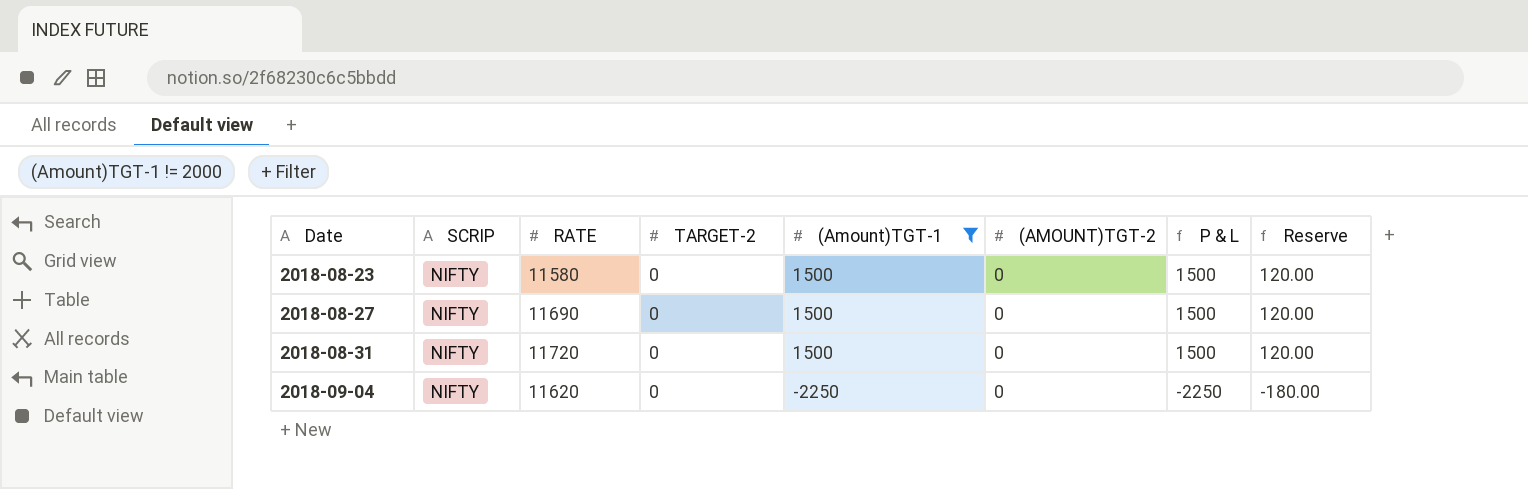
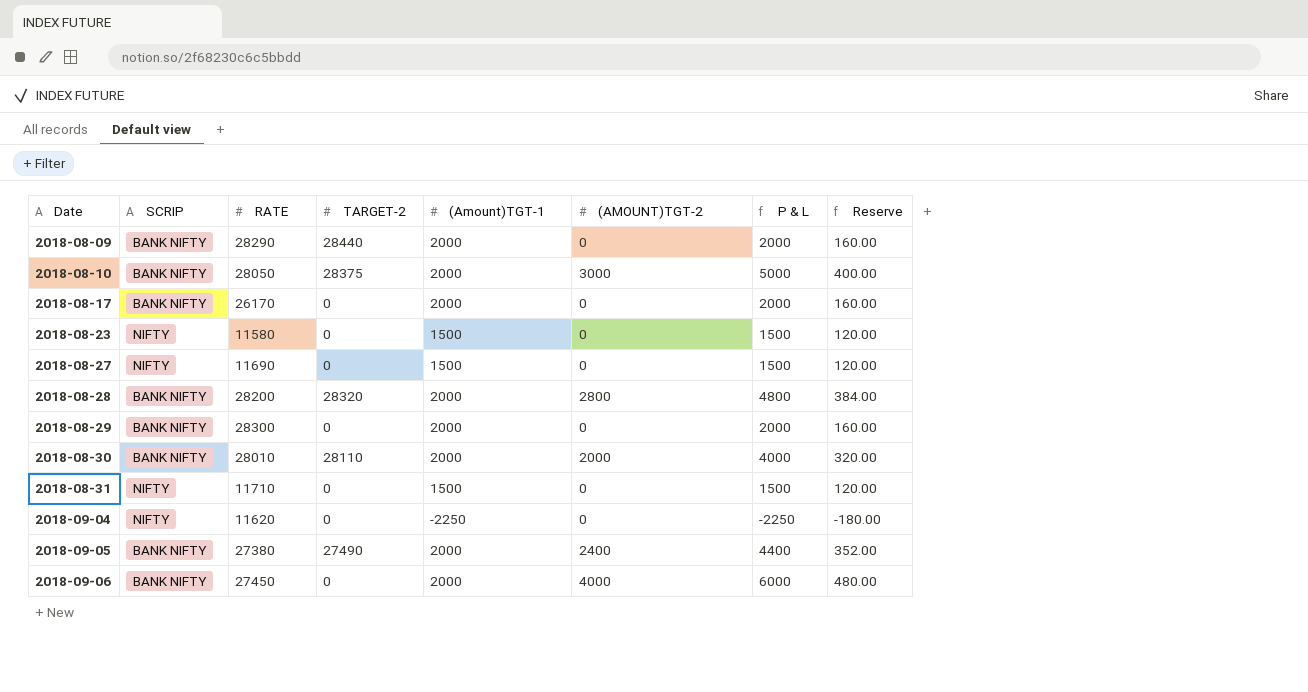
filter: (Amount)TGT-1 != 2000 -> none
2018-08-31 | RATE: 11720 -> 11710

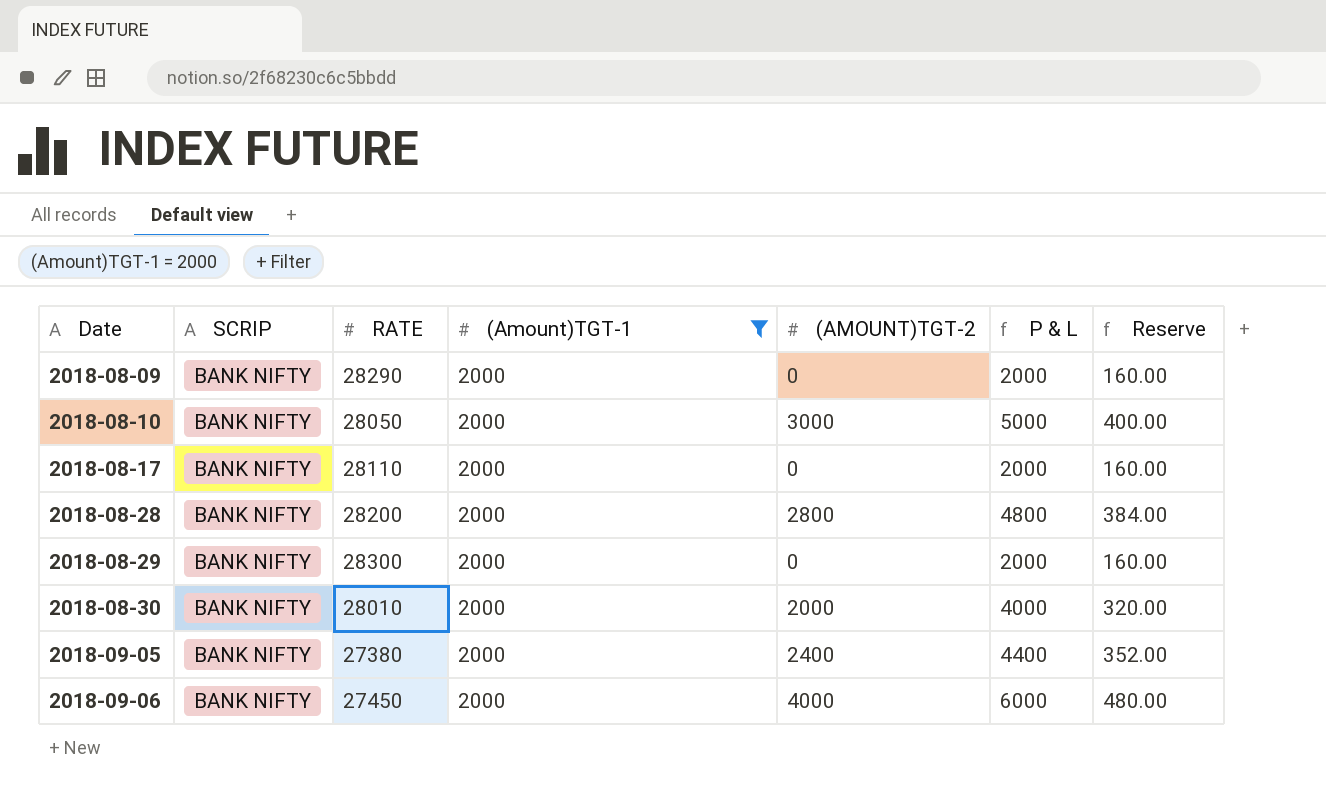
filter: none -> (Amount)TGT-1 = 2000
column TARGET-2 | position: 4 -> none
2018-08-17 | RATE: 26170 -> 28110

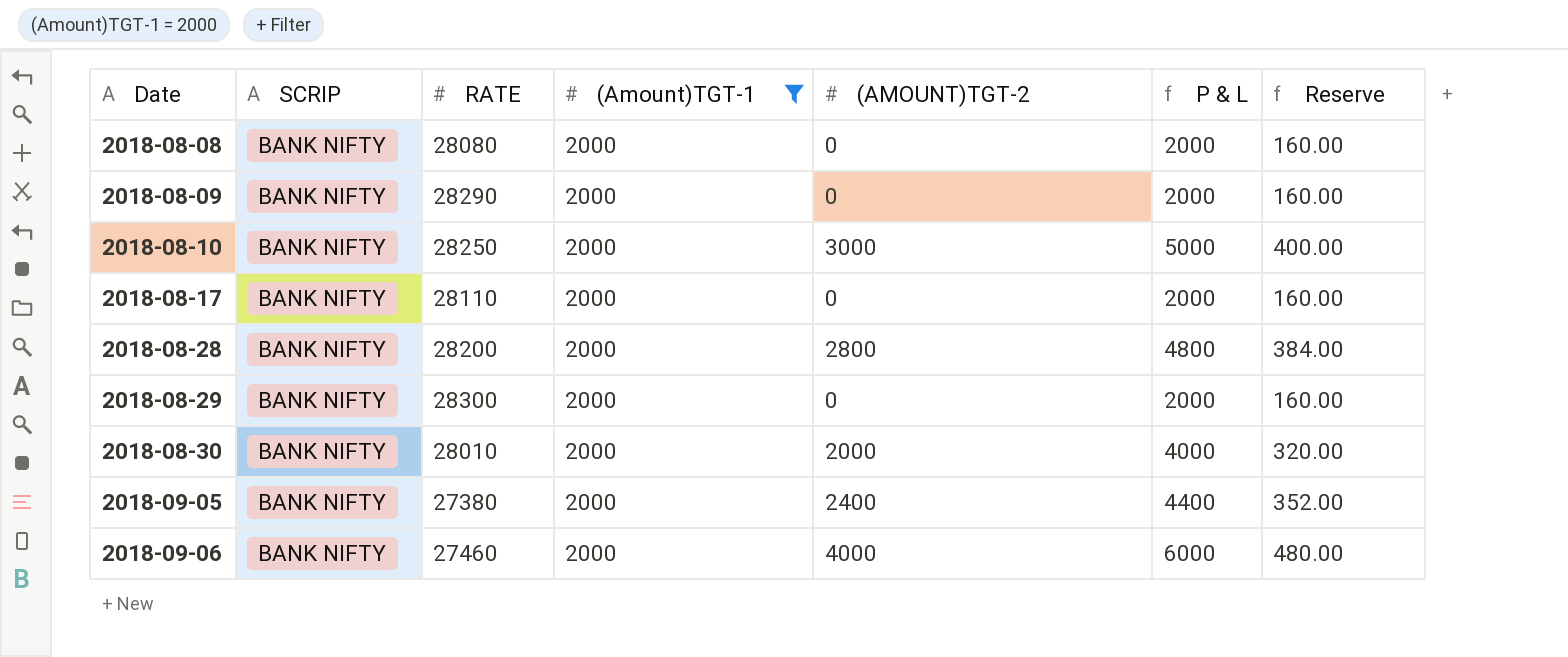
row 2018-08-08: none -> BANK NIFTY | 28080 | 2000 | 0 | 2000 | 160.00
2018-08-10 | RATE: 28050 -> 28250
2018-09-06 | RATE: 27450 -> 27460

